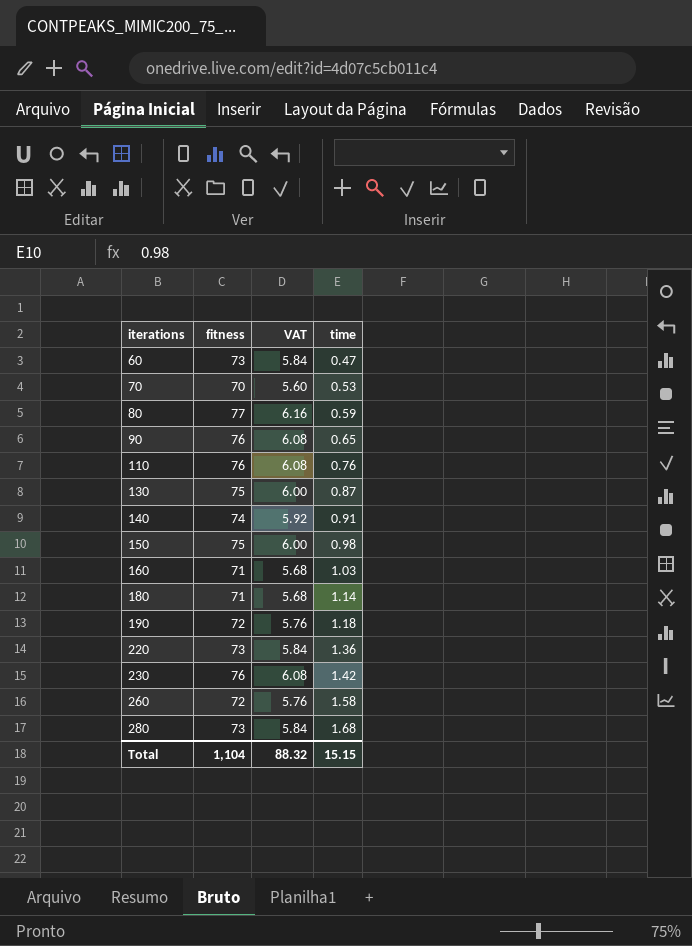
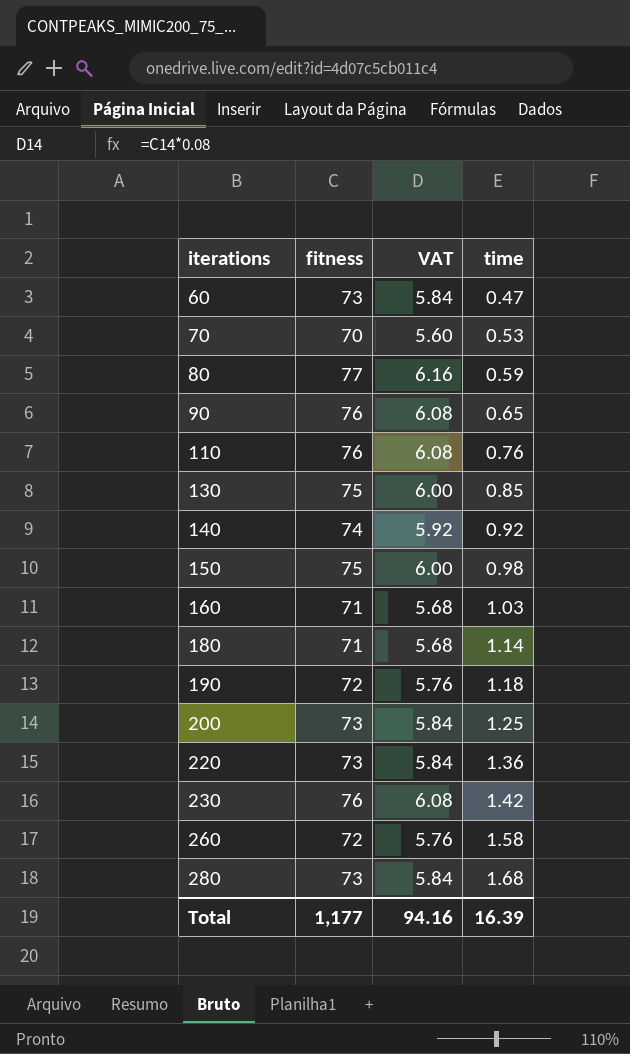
130 | time: 0.87 -> 0.85
140 | time: 0.91 -> 0.92
row 200: none -> 73 | 5.84 | 1.25
Total | fitness: 1,104 -> 1,177
Total | VAT: 88.32 -> 94.16
Total | time: 15.15 -> 16.39

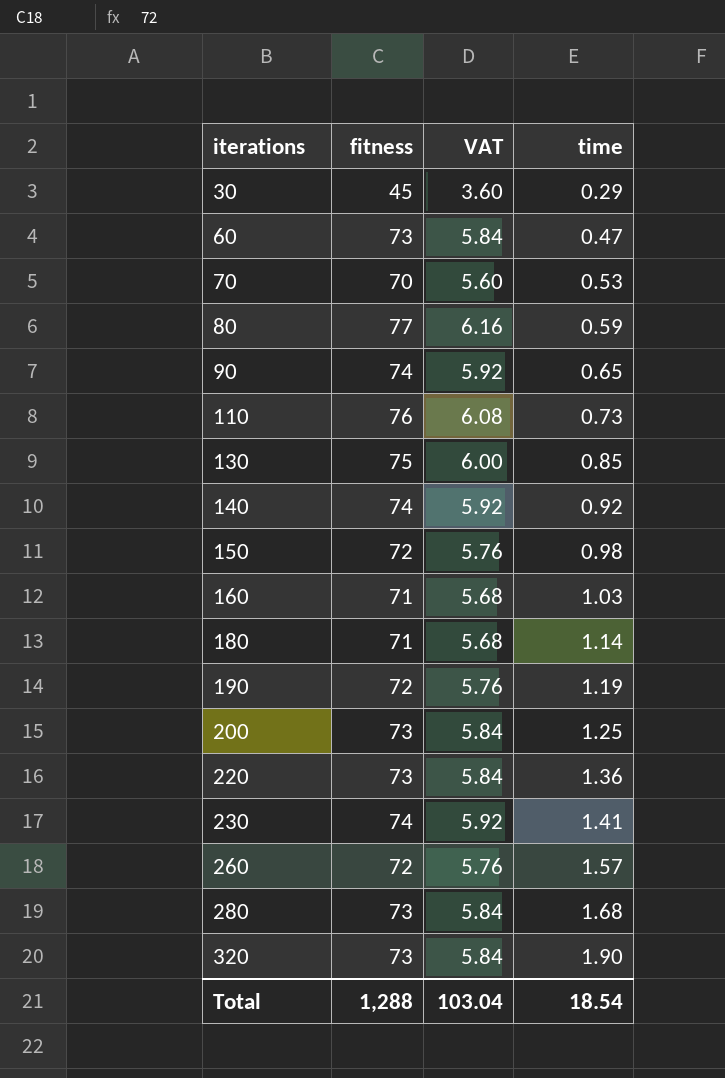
row 30: none -> 45 | 3.60 | 0.29
90 | fitness: 76 -> 74
90 | VAT: 6.08 -> 5.92
110 | time: 0.76 -> 0.73
150 | fitness: 75 -> 72
150 | VAT: 6.00 -> 5.76
190 | time: 1.18 -> 1.19
230 | fitness: 76 -> 74
230 | VAT: 6.08 -> 5.92
230 | time: 1.42 -> 1.41
260 | time: 1.58 -> 1.57
row 320: none -> 73 | 5.84 | 1.90
Total | fitness: 1,177 -> 1,288
Total | VAT: 94.16 -> 103.04
Total | time: 16.39 -> 18.54

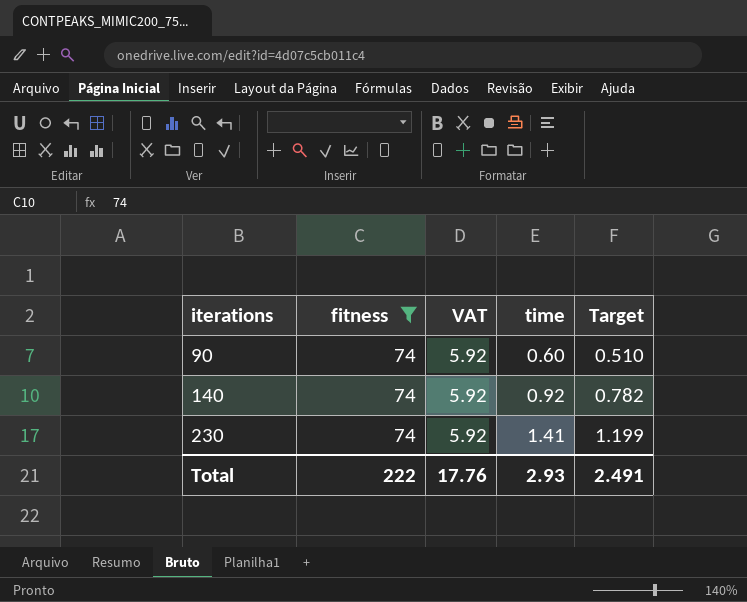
filter: none -> fitness = 74
column Target | formula: none -> [time] * 0.85
90 | time: 0.65 -> 0.60
Total | fitness: 1,288 -> 222
Total | VAT: 103.04 -> 17.76
Total | time: 18.54 -> 2.93

